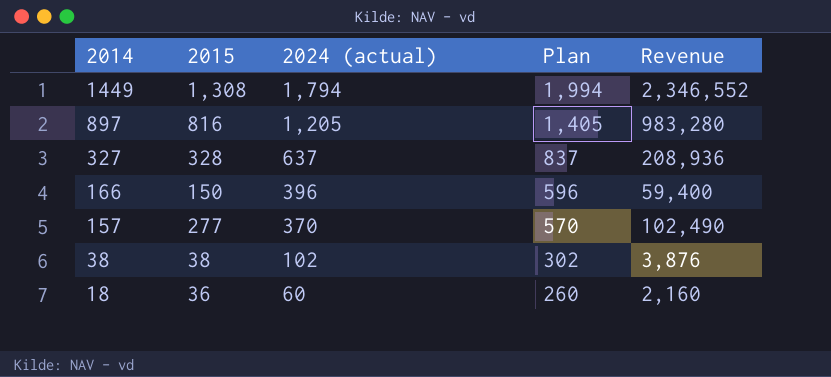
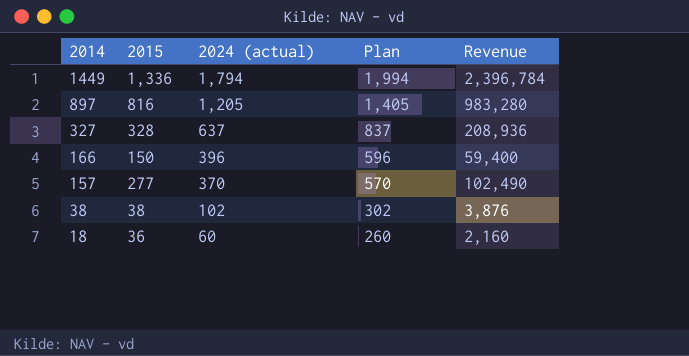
1449 | 2015: 1,308 -> 1,336
1449 | Revenue: 2,346,552 -> 2,396,784

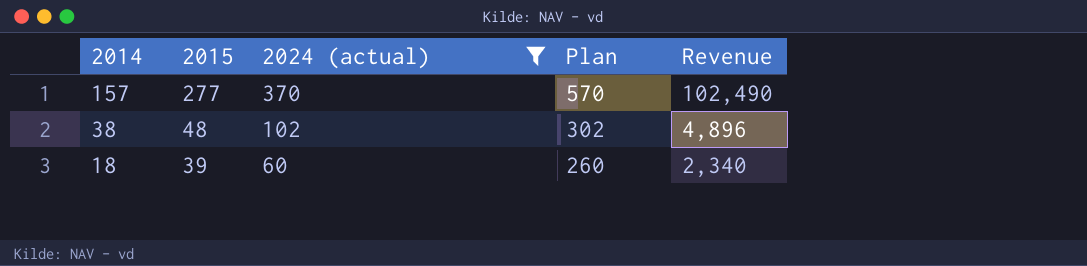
filter: none -> 2024 (actual) <= 370
38 | 2015: 38 -> 48
38 | Revenue: 3,876 -> 4,896
18 | 2015: 36 -> 39
18 | Revenue: 2,160 -> 2,340

